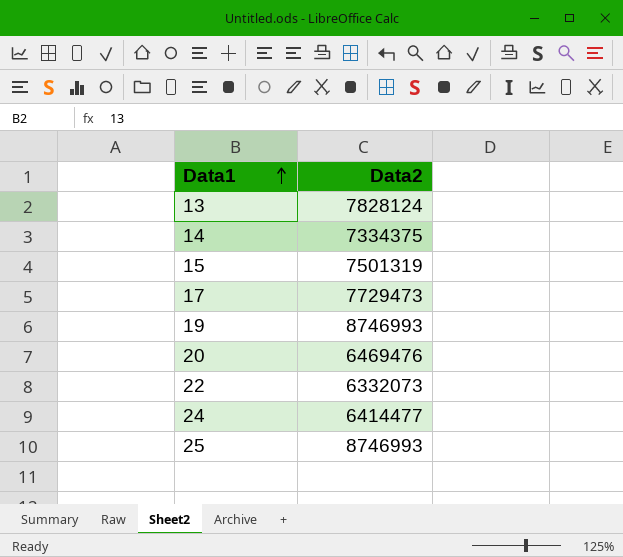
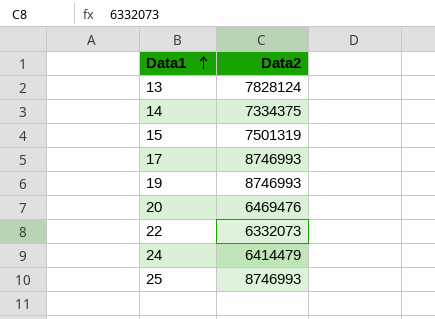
17 | Data2: 7729473 -> 8746993
24 | Data2: 6414477 -> 6414479

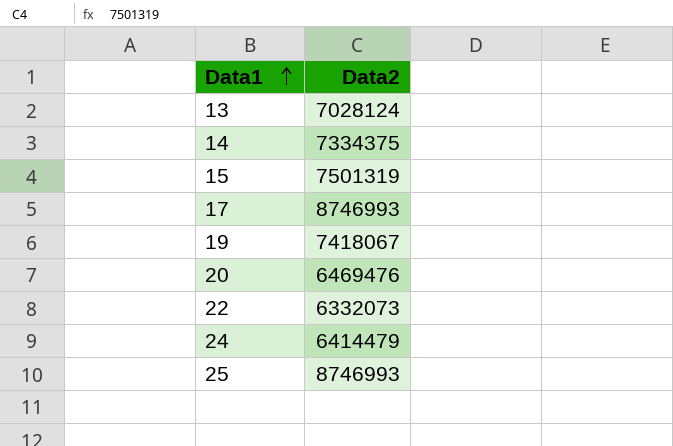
13 | Data2: 7828124 -> 7028124
19 | Data2: 8746993 -> 7418067

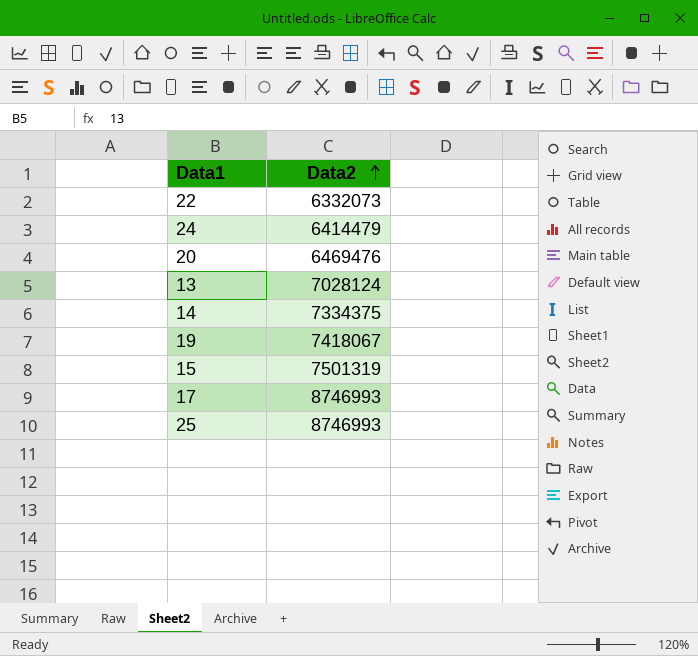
row order: Data1 ascending -> Data2 ascending

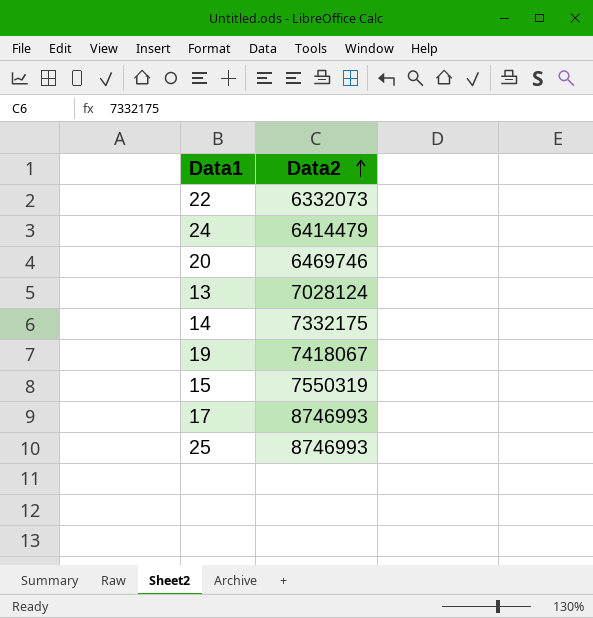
20 | Data2: 6469476 -> 6469746
14 | Data2: 7334375 -> 7332175
15 | Data2: 7501319 -> 7550319

